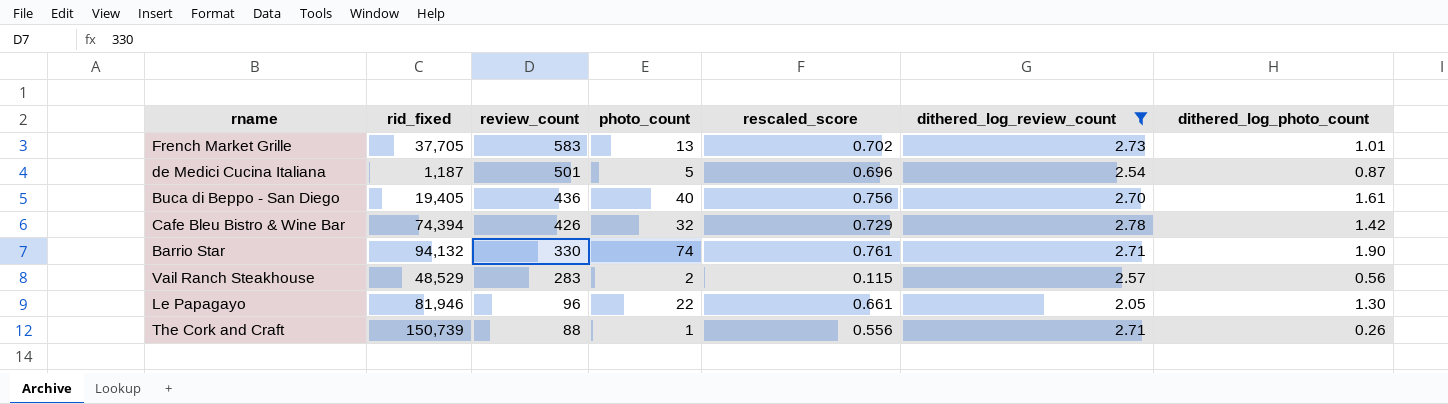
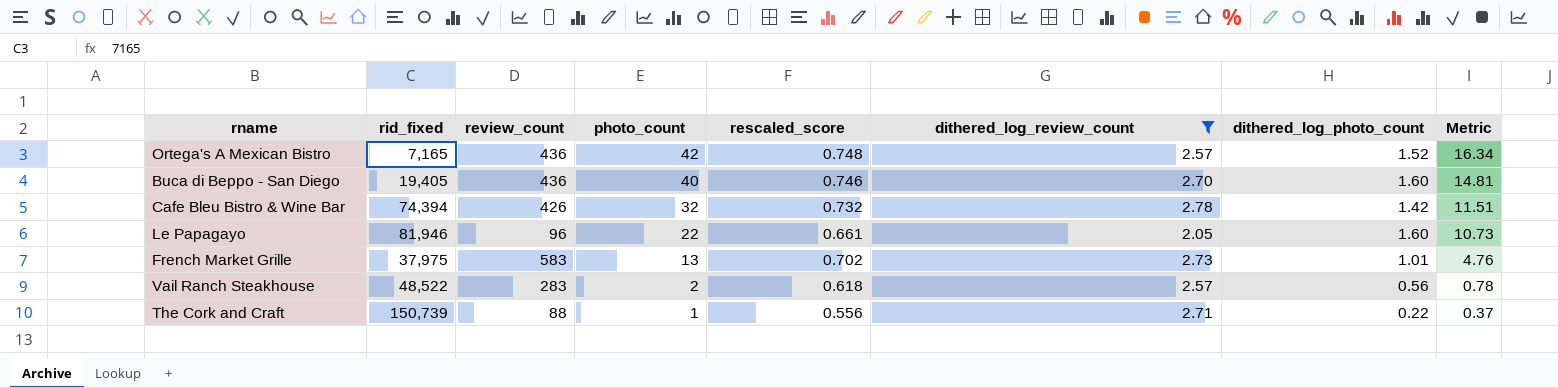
row order: review_count descending -> photo_count descending
column Metric | formula: none -> [photo_count] / [dithered_log_review_count]
row de Medici Cucina Italiana: 1,187 | 501 | 5 | 0.696 | 2.54 | 0.87 -> none
row Barrio Star: 94,132 | 330 | 74 | 0.761 | 2.71 | 1.90 -> none
row Ortega's A Mexican Bistro: none -> 7,165 | 436 | 42 | 0.748 | 2.57 | 1.52 | 16.34
Buca di Beppo - San Diego | rescaled_score: 0.756 -> 0.746
Buca di Beppo - San Diego | dithered_log_photo_count: 1.61 -> 1.60
Cafe Bleu Bistro & Wine Bar | rescaled_score: 0.729 -> 0.732
Le Papagayo | dithered_log_photo_count: 1.30 -> 1.60
French Market Grille | rid_fixed: 37,705 -> 37,975
Vail Ranch Steakhouse | rid_fixed: 48,529 -> 48,522
Vail Ranch Steakhouse | rescaled_score: 0.115 -> 0.618
The Cork and Craft | dithered_log_photo_count: 0.26 -> 0.22

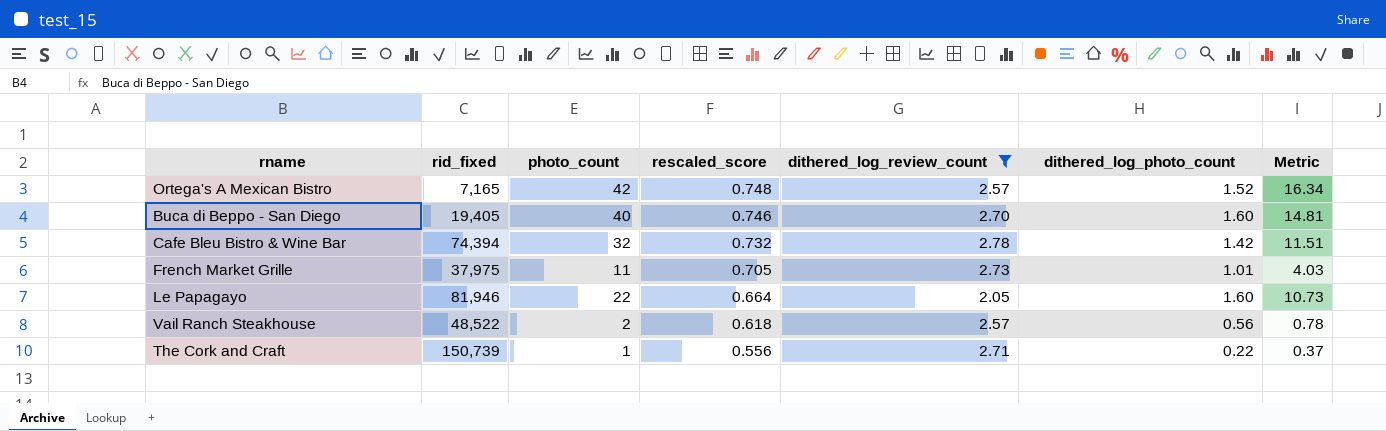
row order: photo_count descending -> rescaled_score descending
column review_count | position: 3 -> none
French Market Grille | photo_count: 13 -> 11
French Market Grille | rescaled_score: 0.702 -> 0.705
French Market Grille | Metric: 4.76 -> 4.03
Le Papagayo | rescaled_score: 0.661 -> 0.664

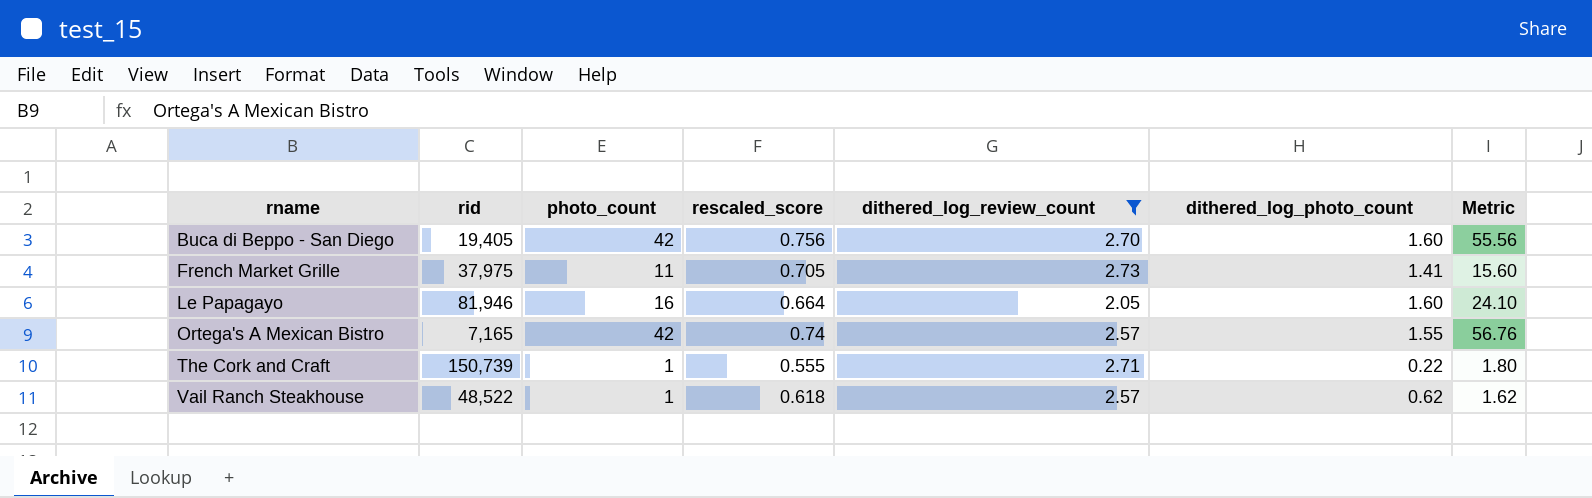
row order: rescaled_score descending -> rname ascending
column name: rid_fixed -> rid
column Metric | formula: [photo_count] / [dithered_log_review_count] -> [photo_count] / [rescaled_score]
row Cafe Bleu Bistro & Wine Bar: 74,394 | 32 | 0.732 | 2.78 | 1.42 | 11.51 -> none
Buca di Beppo - San Diego | photo_count: 40 -> 42
Buca di Beppo - San Diego | rescaled_score: 0.746 -> 0.756
French Market Grille | dithered_log_photo_count: 1.01 -> 1.41
Le Papagayo | photo_count: 22 -> 16
Ortega's A Mexican Bistro | rescaled_score: 0.748 -> 0.74
Ortega's A Mexican Bistro | dithered_log_photo_count: 1.52 -> 1.55
The Cork and Craft | rescaled_score: 0.556 -> 0.555
Vail Ranch Steakhouse | photo_count: 2 -> 1
Vail Ranch Steakhouse | dithered_log_photo_count: 0.56 -> 0.62

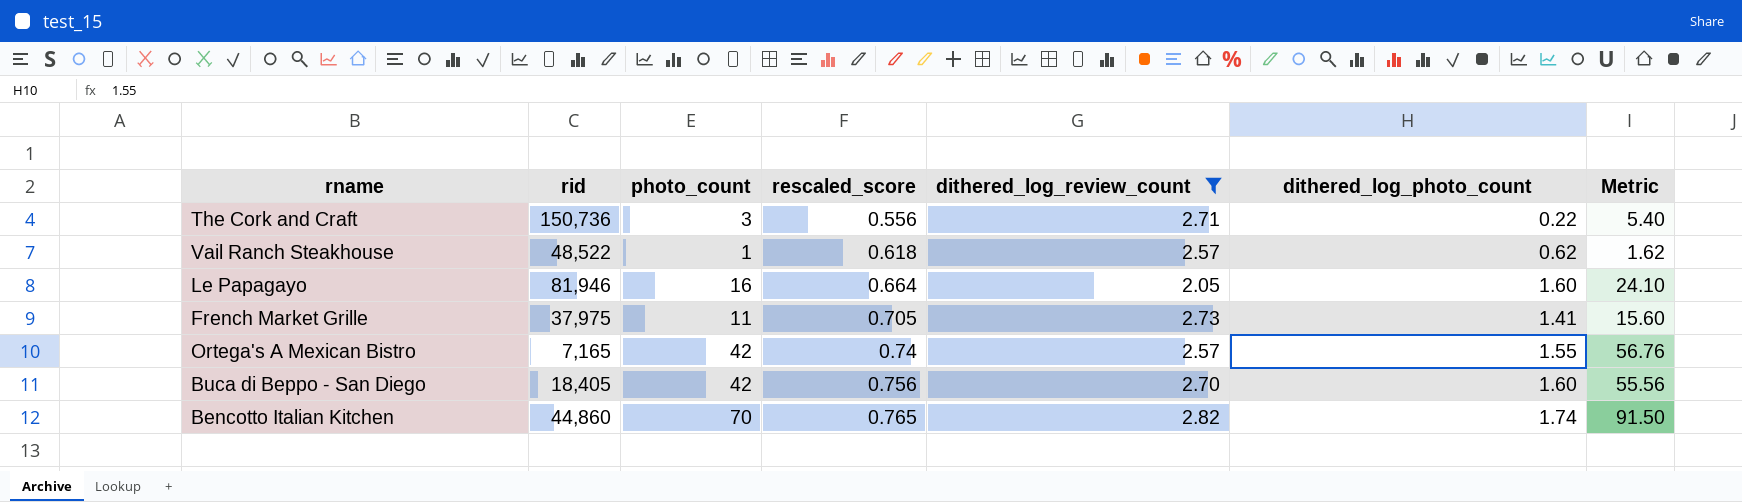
row order: rname ascending -> rescaled_score ascending
The Cork and Craft | rid: 150,739 -> 150,736
The Cork and Craft | photo_count: 1 -> 3
The Cork and Craft | rescaled_score: 0.555 -> 0.556
The Cork and Craft | Metric: 1.80 -> 5.40
Buca di Beppo - San Diego | rid: 19,405 -> 18,405
row Bencotto Italian Kitchen: none -> 44,860 | 70 | 0.765 | 2.82 | 1.74 | 91.50

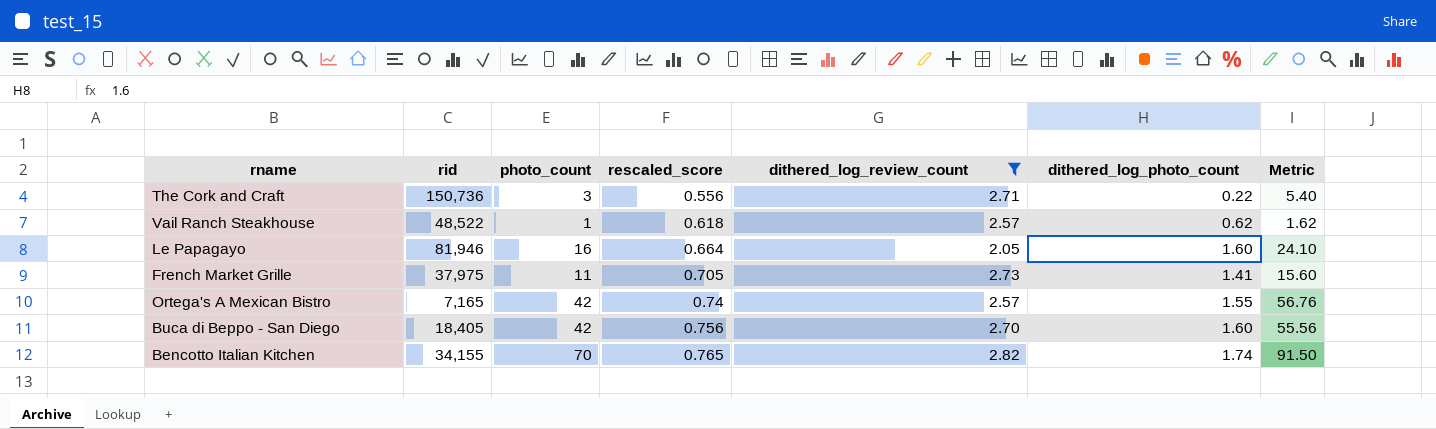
Bencotto Italian Kitchen | rid: 44,860 -> 34,155

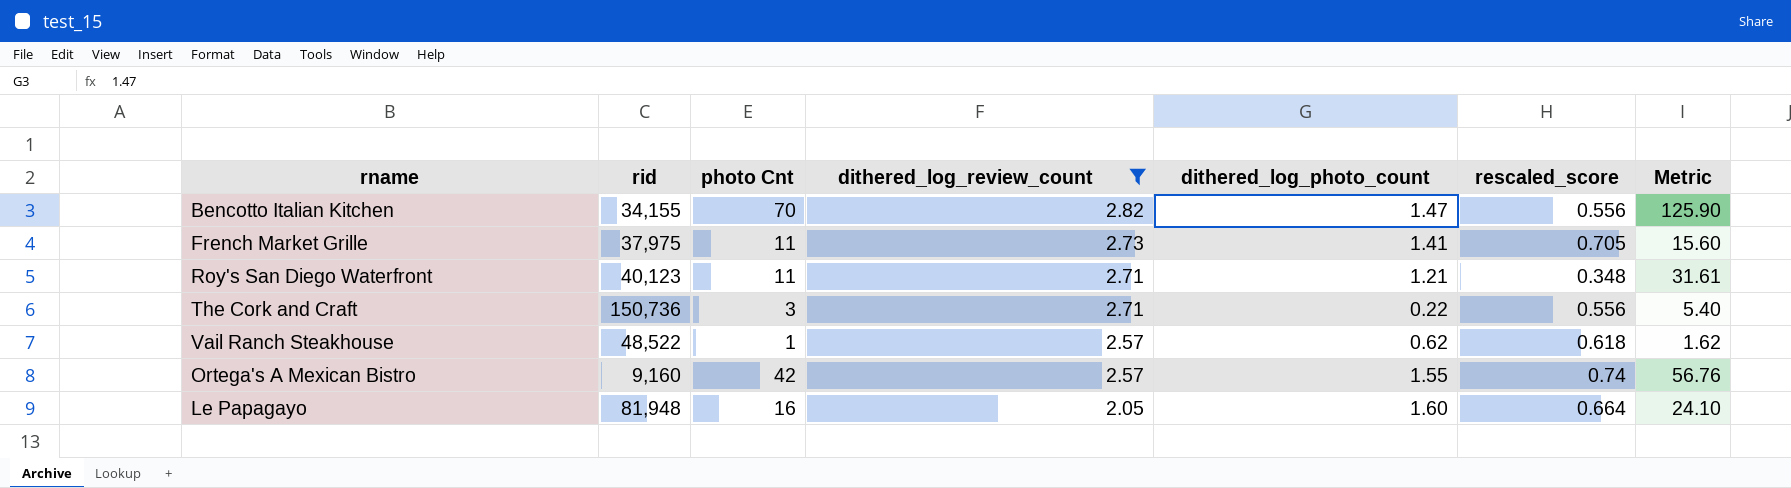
row order: rescaled_score ascending -> dithered_log_review_count descending
column name: photo_count -> photo Cnt
column rescaled_score | position: 4 -> 6
row Buca di Beppo - San Diego: 18,405 | 42 | 0.756 | 2.70 | 1.60 | 55.56 -> none
Bencotto Italian Kitchen | dithered_log_photo_count: 1.74 -> 1.47
Bencotto Italian Kitchen | rescaled_score: 0.765 -> 0.556
Bencotto Italian Kitchen | Metric: 91.50 -> 125.90
row Roy's San Diego Waterfront: none -> 40,123 | 11 | 2.71 | 1.21 | 0.348 | 31.61
Ortega's A Mexican Bistro | rid: 7,165 -> 9,160
Le Papagayo | rid: 81,946 -> 81,948

